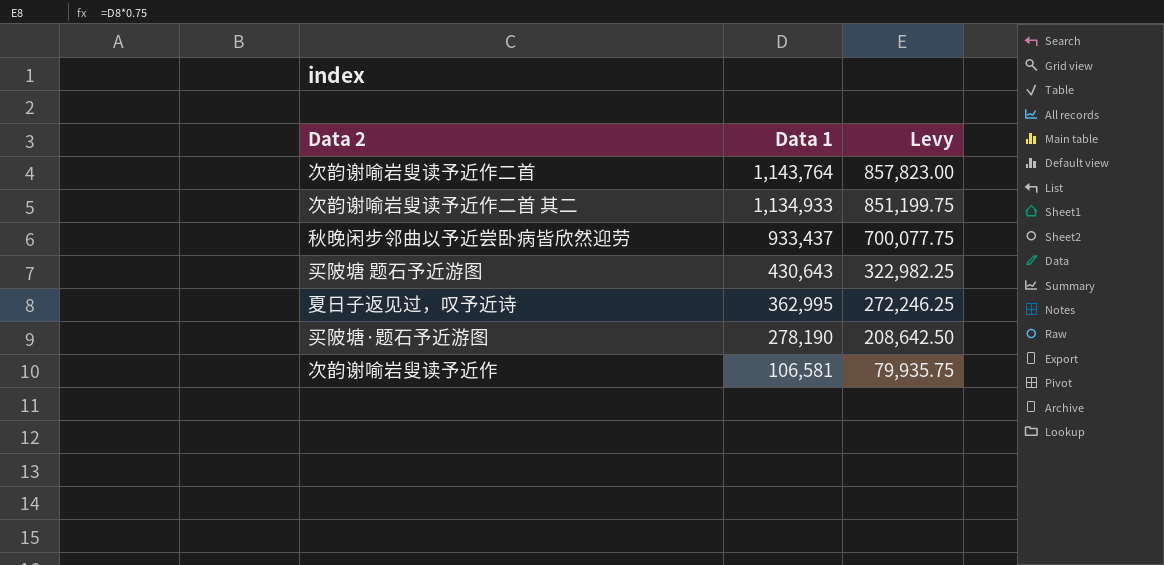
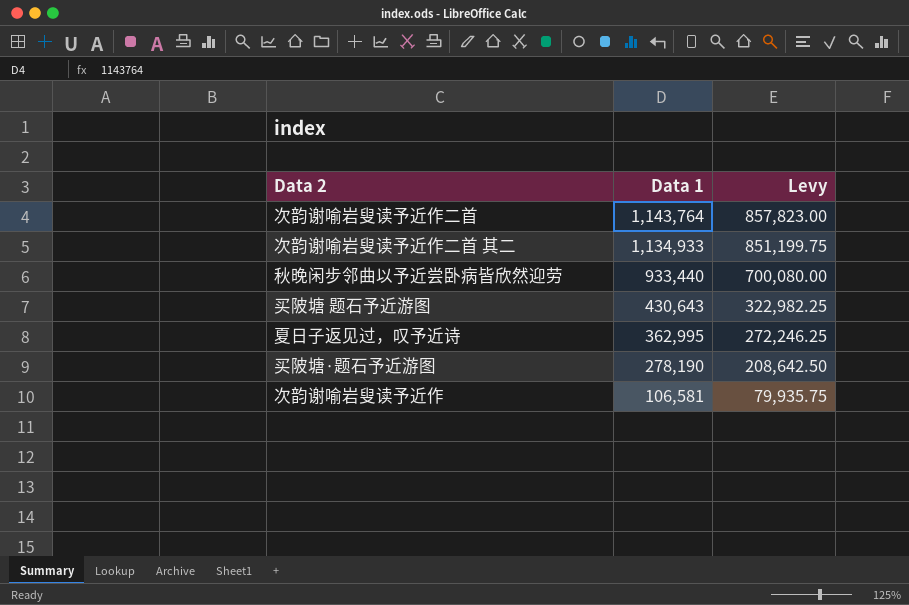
秋晚闲步邻曲以予近尝卧病皆欣然迎劳 | Data 1: 933,437 -> 933,440
秋晚闲步邻曲以予近尝卧病皆欣然迎劳 | Levy: 700,077.75 -> 700,080.00

